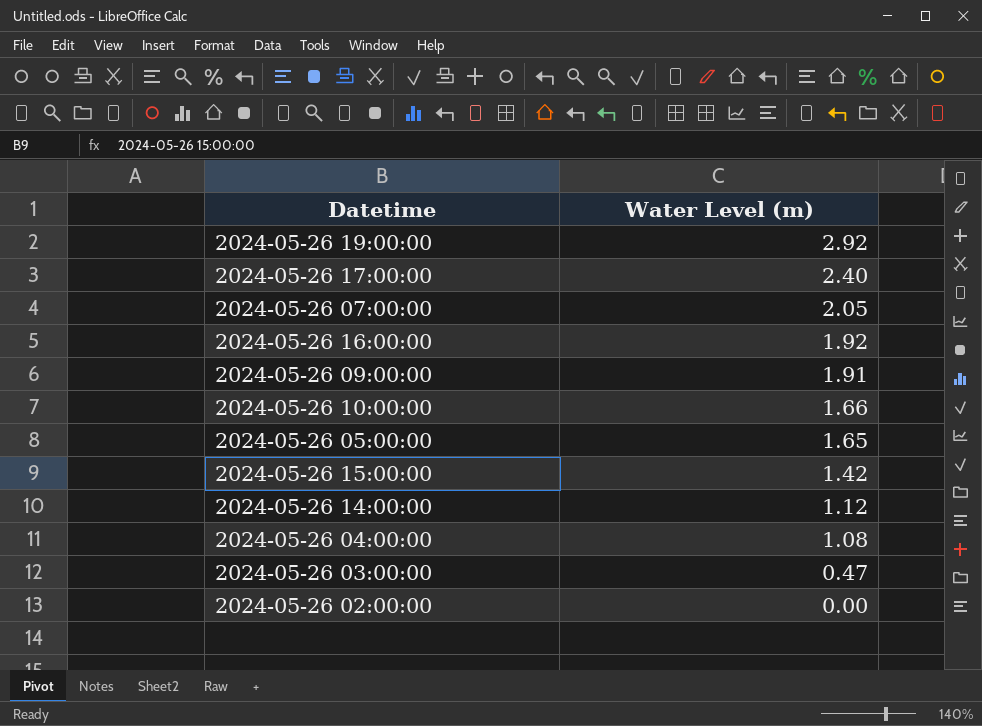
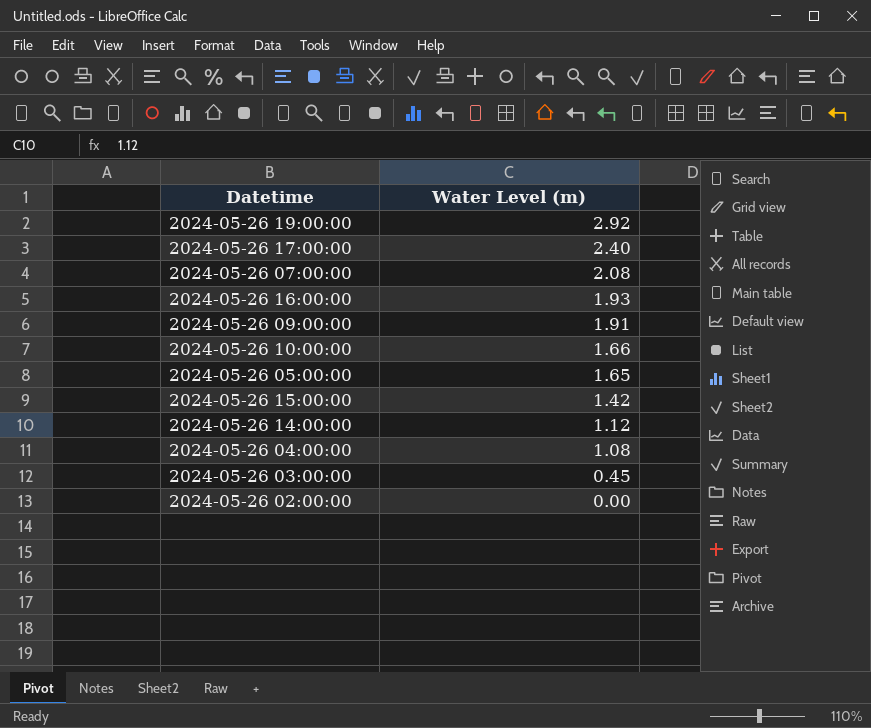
2024-05-26 07:00:00 | Water Level (m): 2.05 -> 2.08
2024-05-26 16:00:00 | Water Level (m): 1.92 -> 1.93
2024-05-26 03:00:00 | Water Level (m): 0.47 -> 0.45

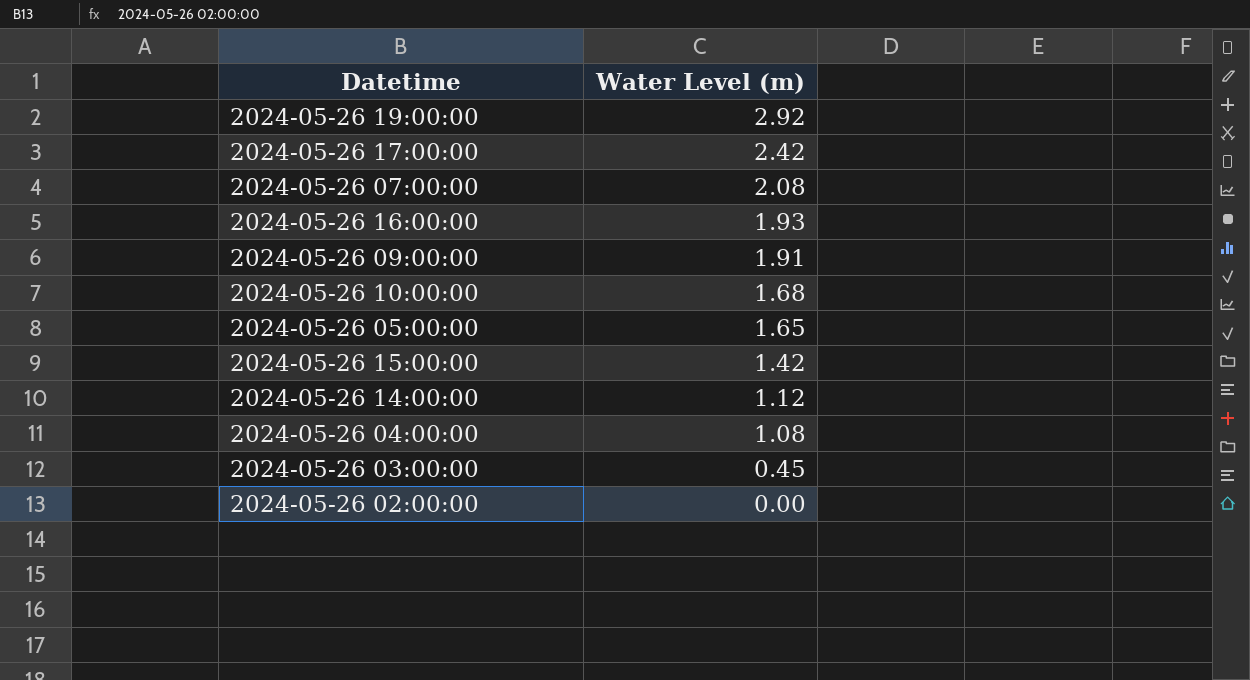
2024-05-26 17:00:00 | Water Level (m): 2.40 -> 2.42
2024-05-26 10:00:00 | Water Level (m): 1.66 -> 1.68

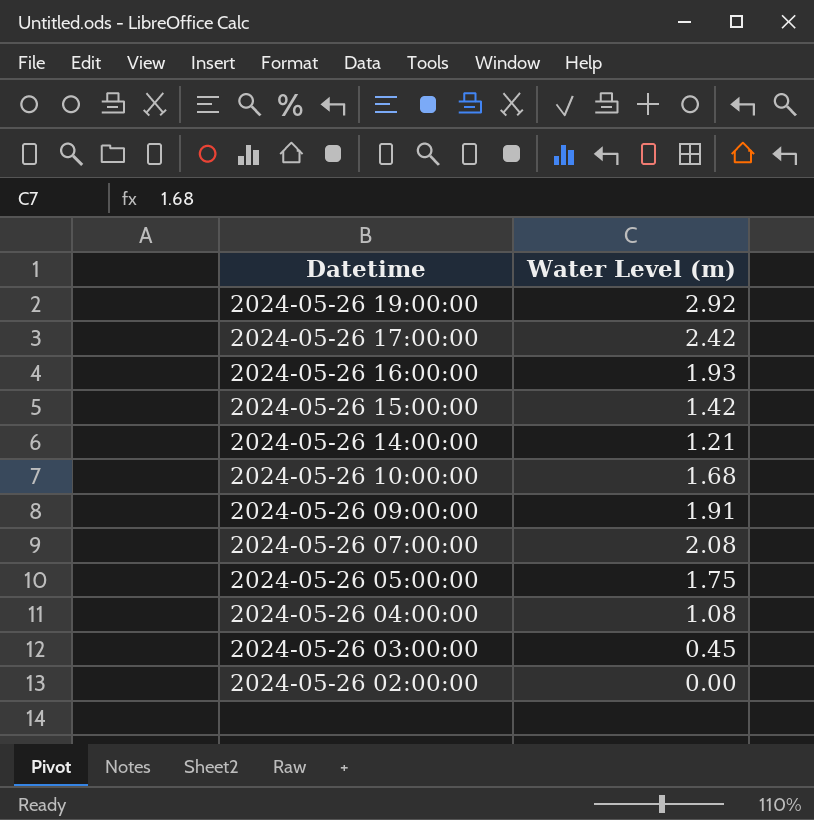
row order: Water Level (m) descending -> Datetime descending
2024-05-26 14:00:00 | Water Level (m): 1.12 -> 1.21
2024-05-26 05:00:00 | Water Level (m): 1.65 -> 1.75

